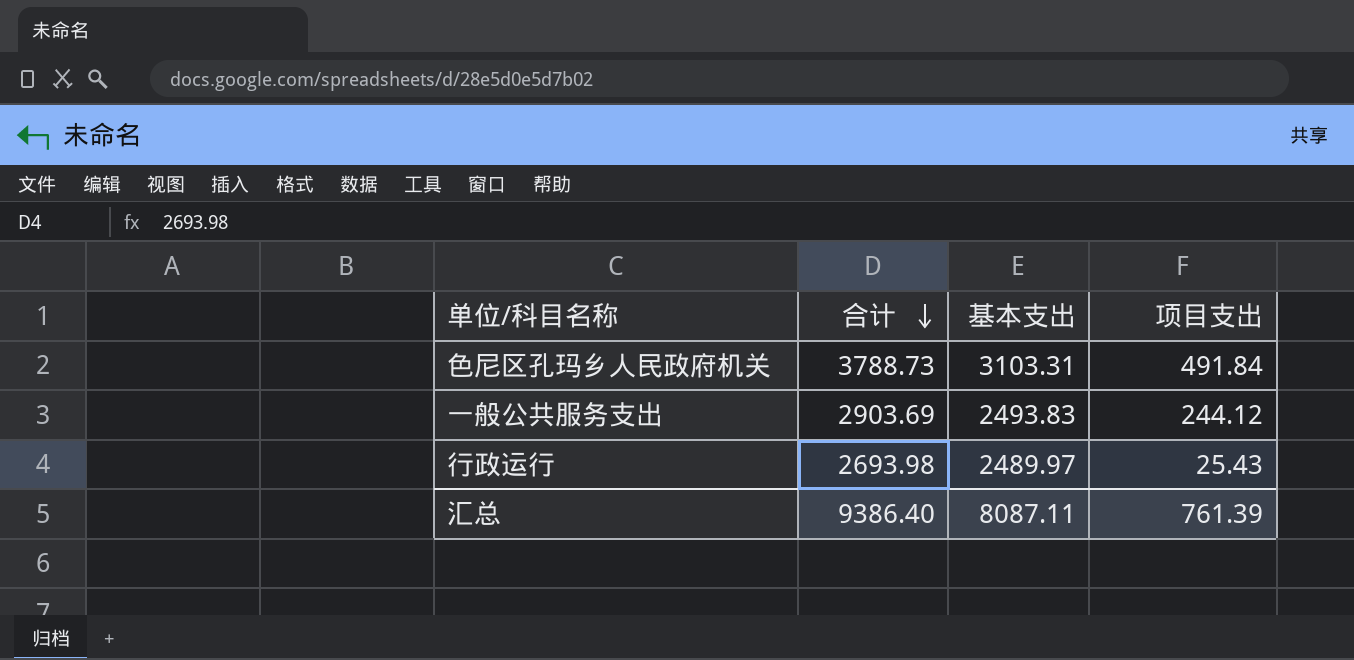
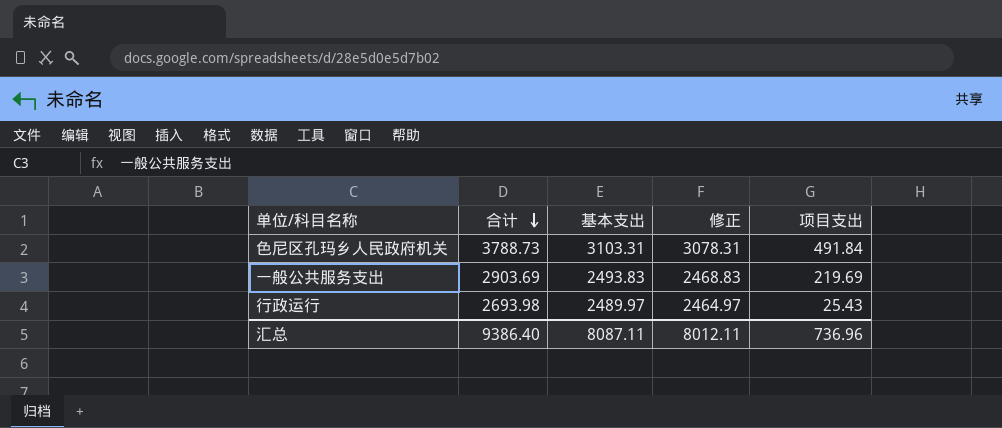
column 修正 | formula: none -> [基本支出] - 25
一般公共服务支出 | 项目支出: 244.12 -> 219.69
汇总 | 项目支出: 761.39 -> 736.96

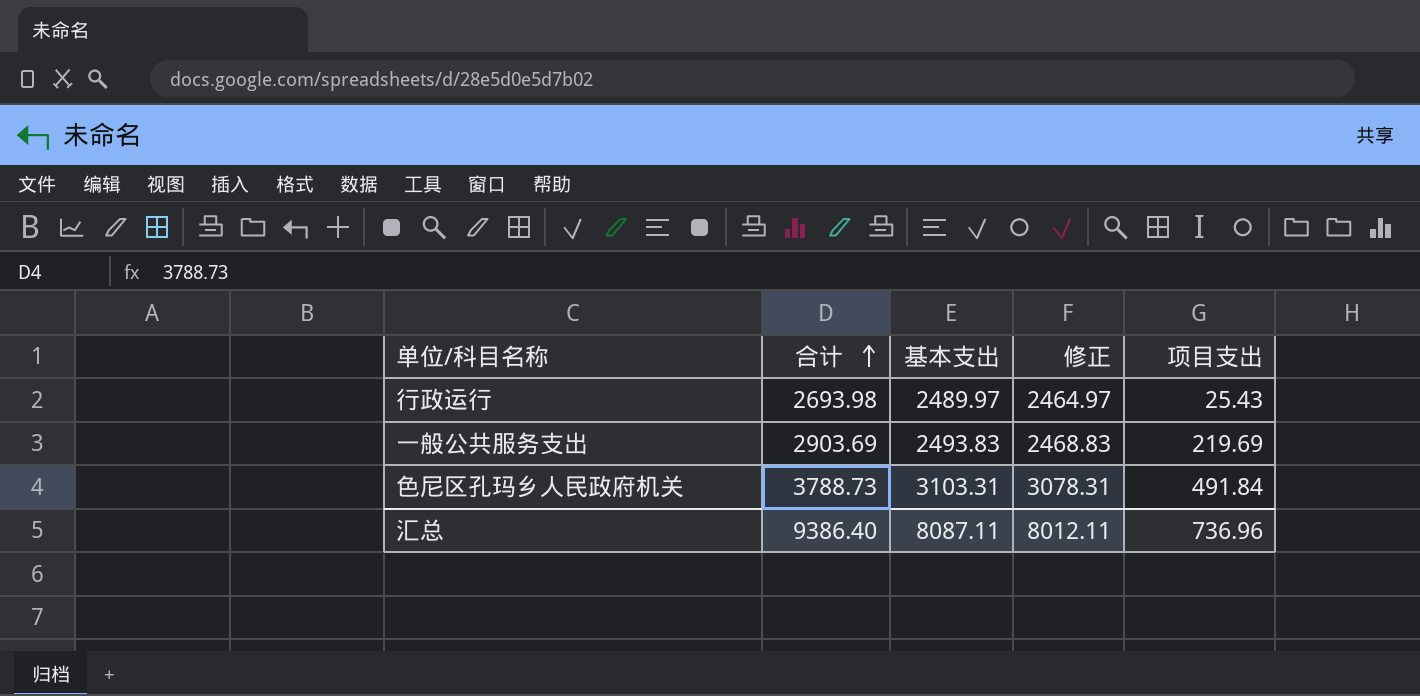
row order: 合计 descending -> 合计 ascending

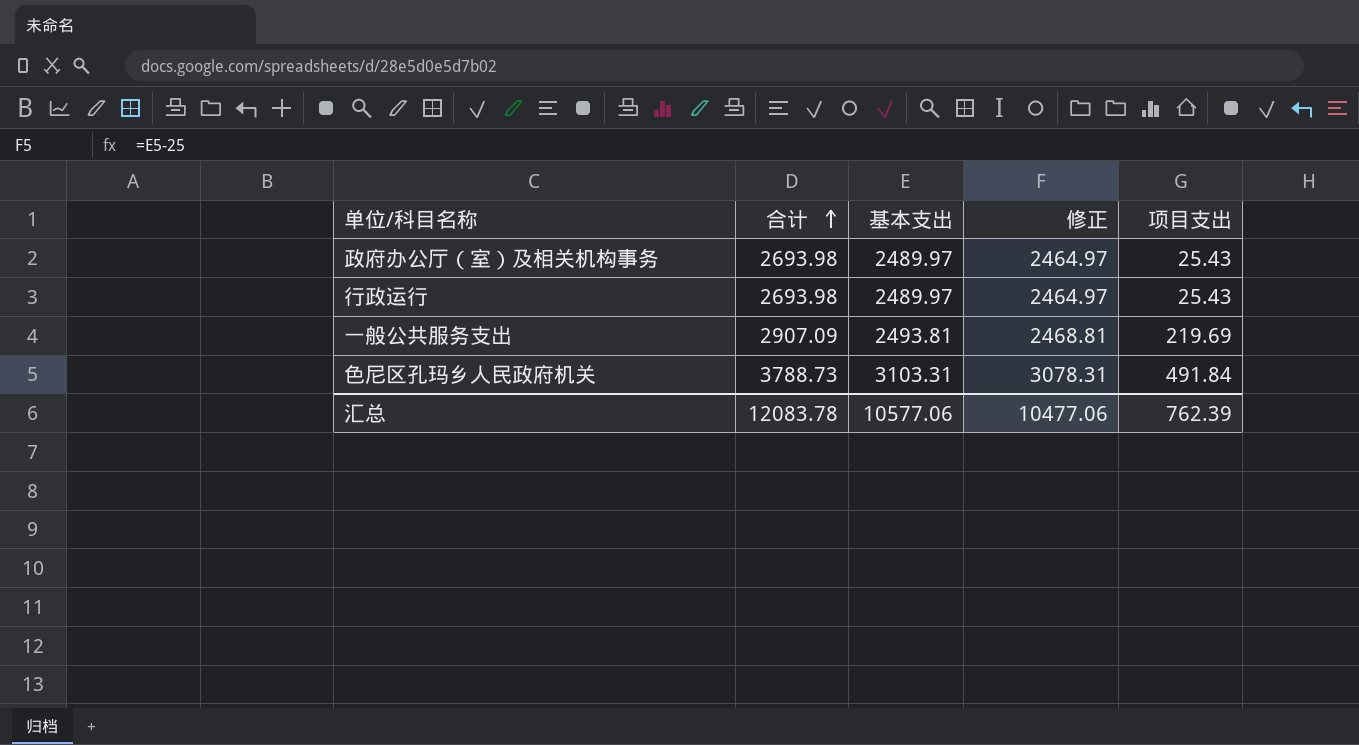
row 政府办公厅（室）及相关机构事务: none -> 2693.98 | 2489.97 | 2464.97 | 25.43
一般公共服务支出 | 合计: 2903.69 -> 2907.09
一般公共服务支出 | 基本支出: 2493.83 -> 2493.81
一般公共服务支出 | 修正: 2468.83 -> 2468.81
汇总 | 合计: 9386.40 -> 12083.78
汇总 | 基本支出: 8087.11 -> 10577.06
汇总 | 修正: 8012.11 -> 10477.06
汇总 | 项目支出: 736.96 -> 762.39

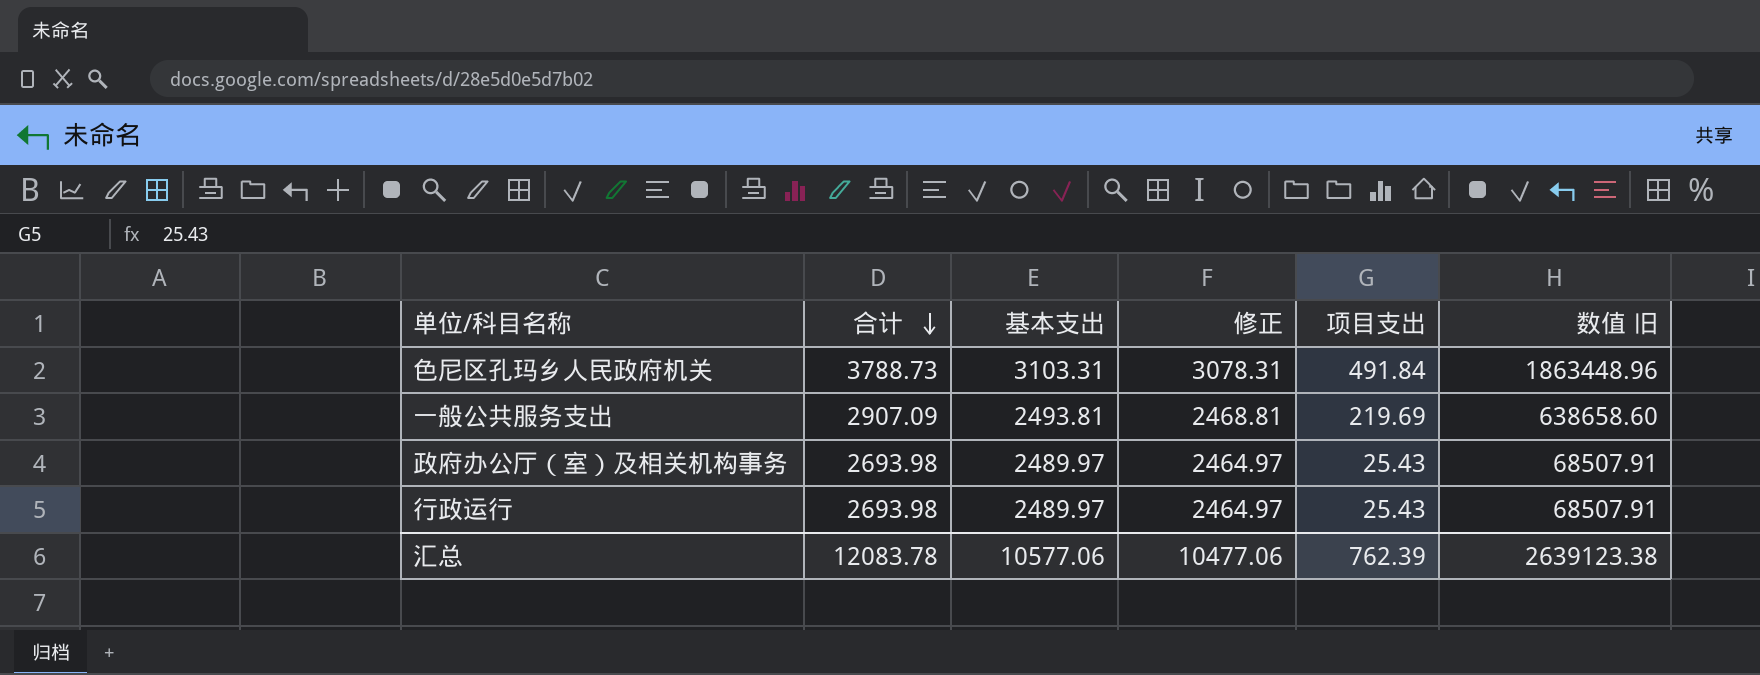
row order: 合计 ascending -> 合计 descending
column 数值 旧 | formula: none -> [合计] * [项目支出]

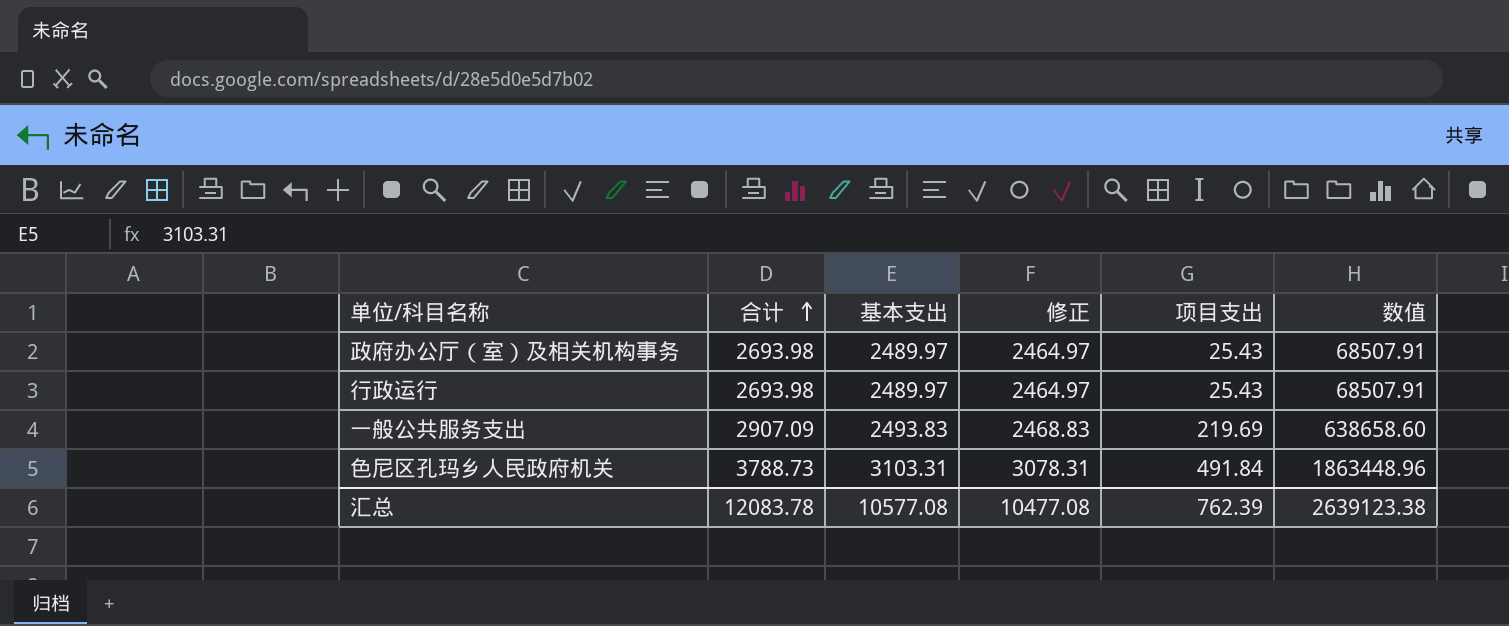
row order: 合计 descending -> 合计 ascending
column name: 数值 旧 -> 数值
一般公共服务支出 | 基本支出: 2493.81 -> 2493.83
一般公共服务支出 | 修正: 2468.81 -> 2468.83
汇总 | 基本支出: 10577.06 -> 10577.08
汇总 | 修正: 10477.06 -> 10477.08

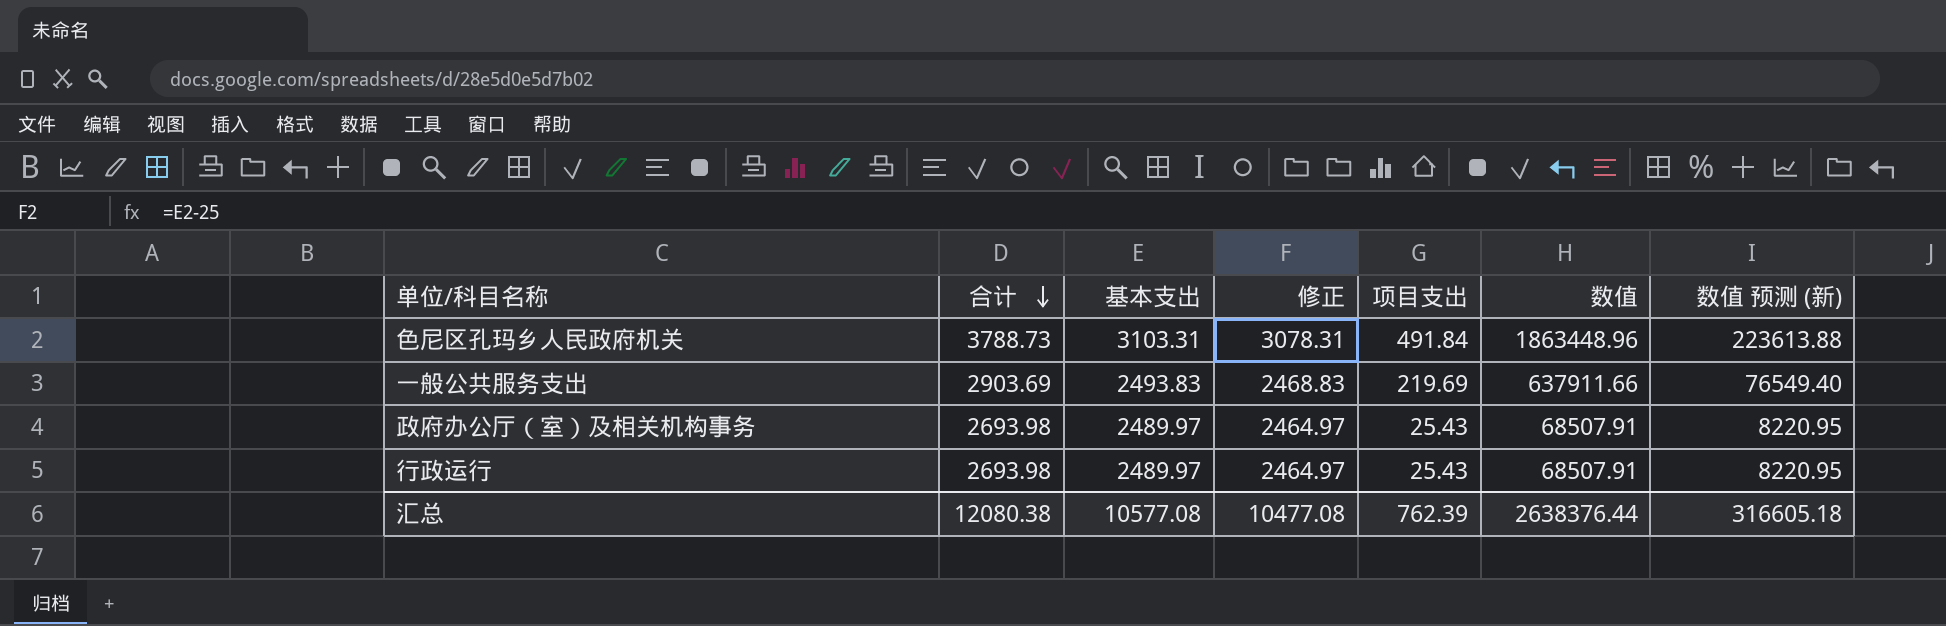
row order: 合计 ascending -> 合计 descending
column 数值 预测 (新) | formula: none -> [数值] * 0.12
一般公共服务支出 | 合计: 2907.09 -> 2903.69
一般公共服务支出 | 数值: 638658.60 -> 637911.66
汇总 | 合计: 12083.78 -> 12080.38
汇总 | 数值: 2639123.38 -> 2638376.44

